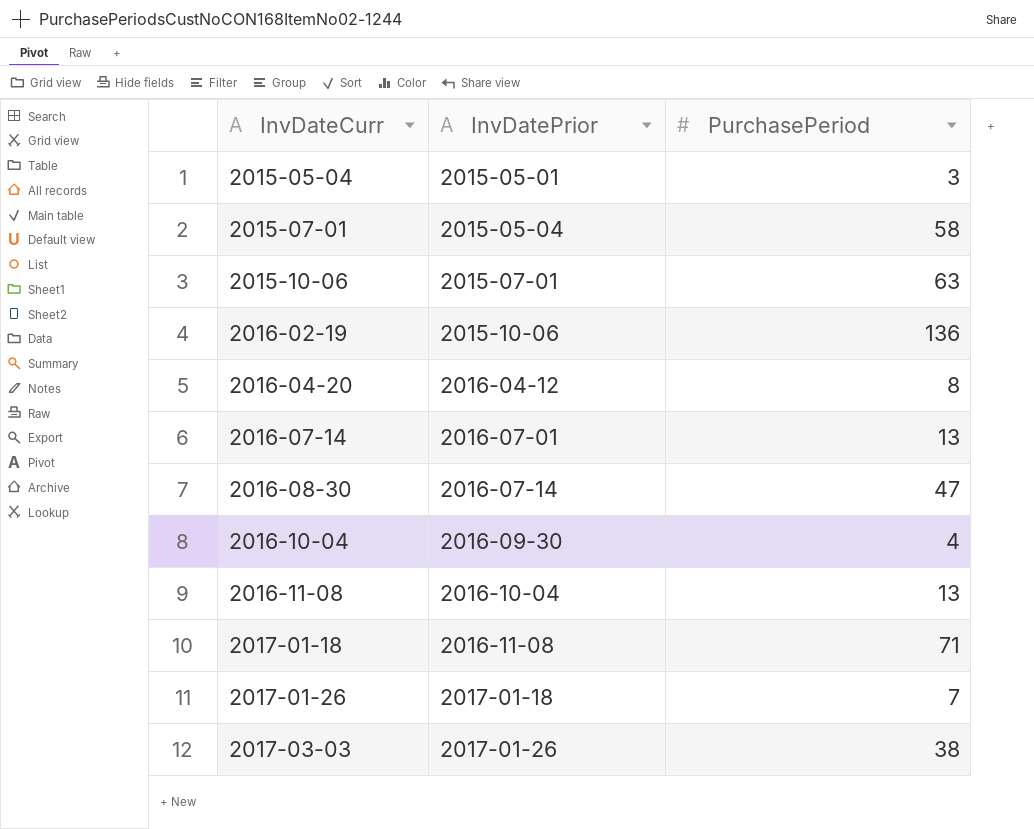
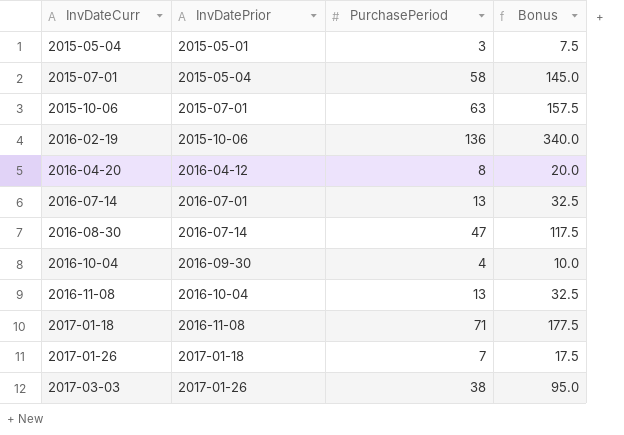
column Bonus | formula: none -> [PurchasePeriod] * 2.5

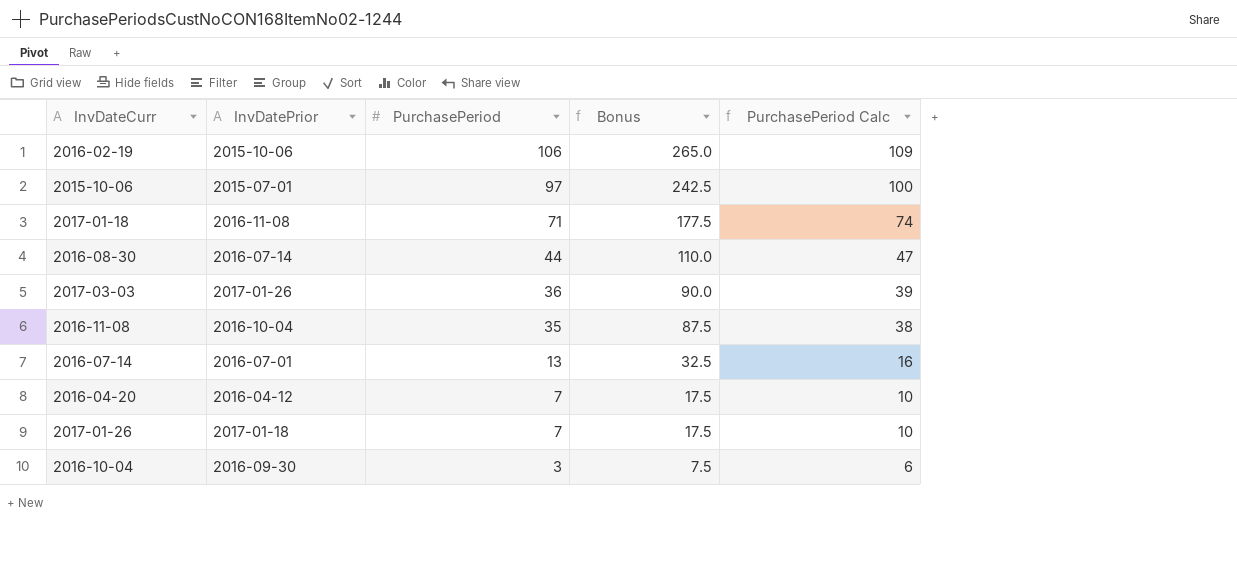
row order: InvDateCurr ascending -> PurchasePeriod descending
column PurchasePeriod Calc | formula: none -> [PurchasePeriod] + 3
row 2015-05-04: 2015-05-01 | 3 | 7.5 -> none
row 2015-07-01: 2015-05-04 | 58 | 145.0 -> none
2016-02-19 | PurchasePeriod: 136 -> 106
2016-02-19 | Bonus: 340.0 -> 265.0
2015-10-06 | PurchasePeriod: 63 -> 97
2015-10-06 | Bonus: 157.5 -> 242.5
2016-08-30 | PurchasePeriod: 47 -> 44
2016-08-30 | Bonus: 117.5 -> 110.0
2017-03-03 | PurchasePeriod: 38 -> 36
2017-03-03 | Bonus: 95.0 -> 90.0
2016-11-08 | PurchasePeriod: 13 -> 35
2016-11-08 | Bonus: 32.5 -> 87.5
2016-04-20 | PurchasePeriod: 8 -> 7
2016-04-20 | Bonus: 20.0 -> 17.5
2016-10-04 | PurchasePeriod: 4 -> 3
2016-10-04 | Bonus: 10.0 -> 7.5

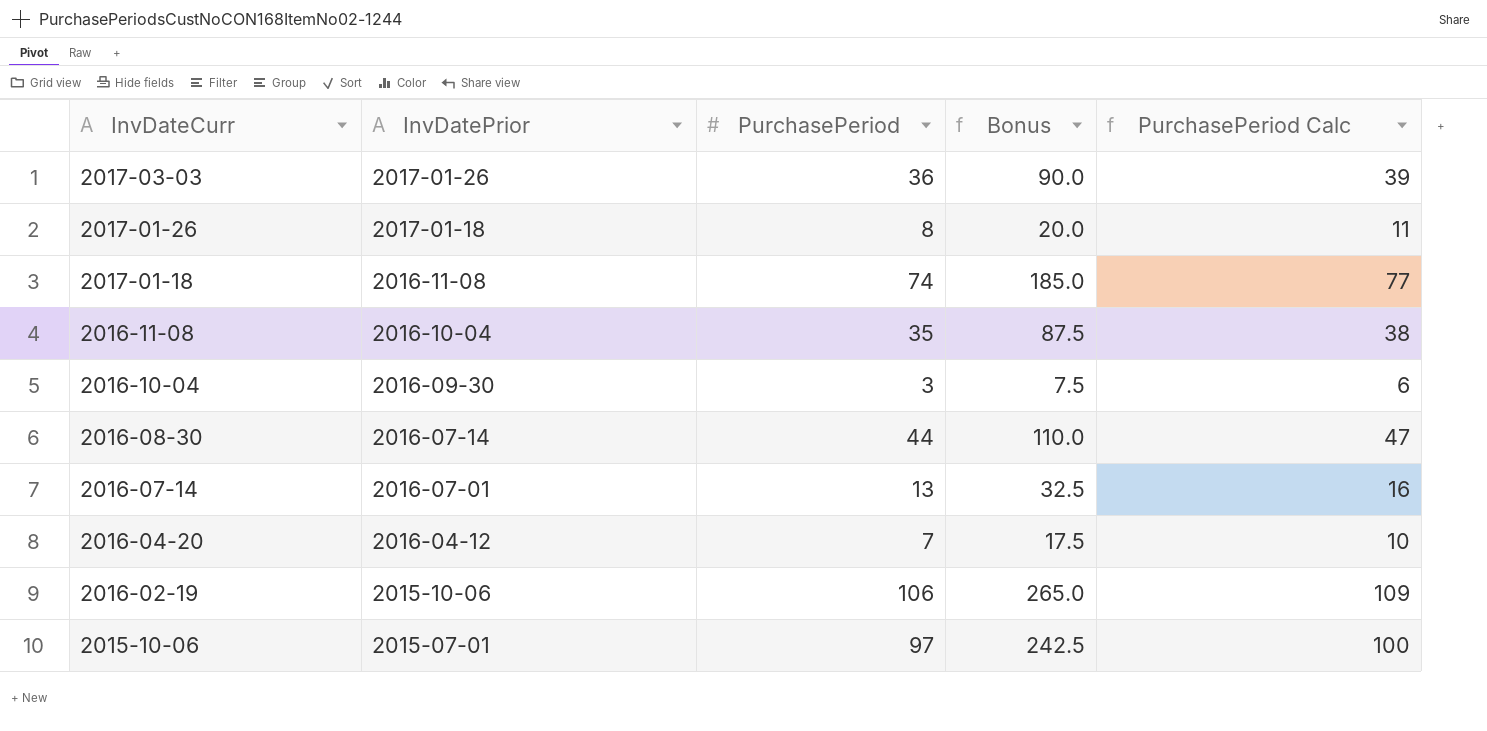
row order: PurchasePeriod descending -> InvDateCurr descending
2017-01-26 | PurchasePeriod: 7 -> 8
2017-01-26 | Bonus: 17.5 -> 20.0
2017-01-26 | PurchasePeriod Calc: 10 -> 11
2017-01-18 | PurchasePeriod: 71 -> 74
2017-01-18 | Bonus: 177.5 -> 185.0
2017-01-18 | PurchasePeriod Calc: 74 -> 77

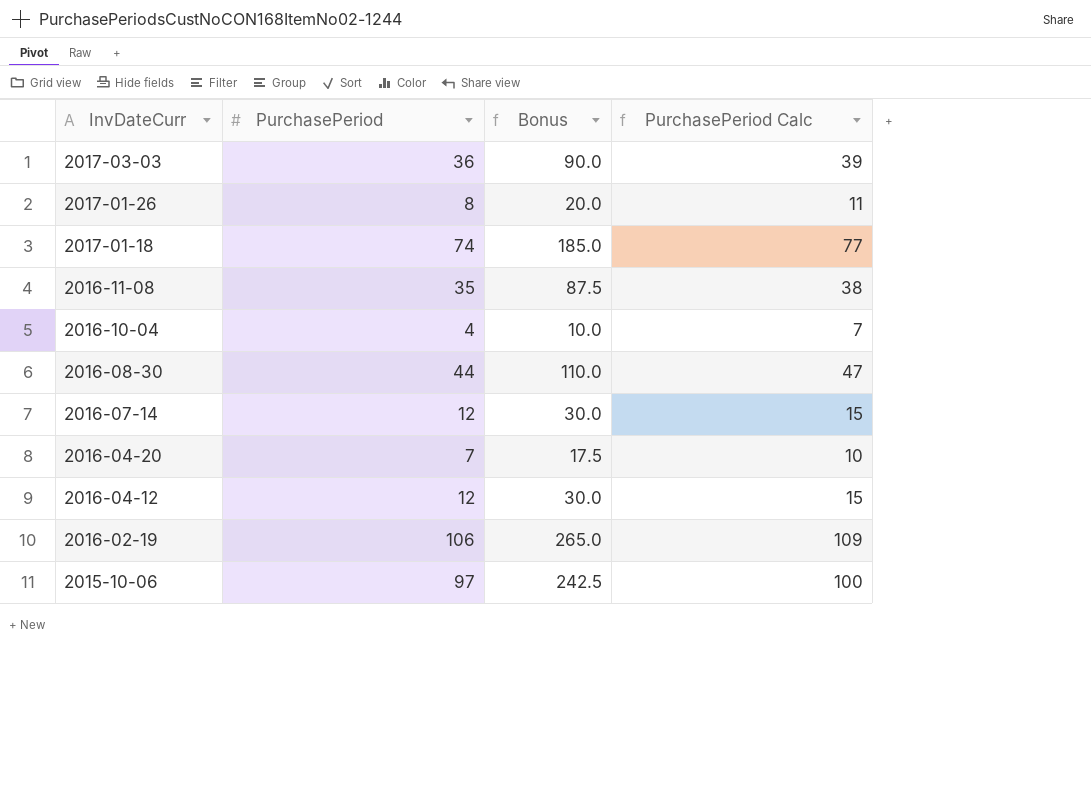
column InvDatePrior | position: 2 -> none
2016-10-04 | PurchasePeriod: 3 -> 4
2016-10-04 | Bonus: 7.5 -> 10.0
2016-10-04 | PurchasePeriod Calc: 6 -> 7
2016-07-14 | PurchasePeriod: 13 -> 12
2016-07-14 | Bonus: 32.5 -> 30.0
2016-07-14 | PurchasePeriod Calc: 16 -> 15
row 2016-04-12: none -> 12 | 30.0 | 15

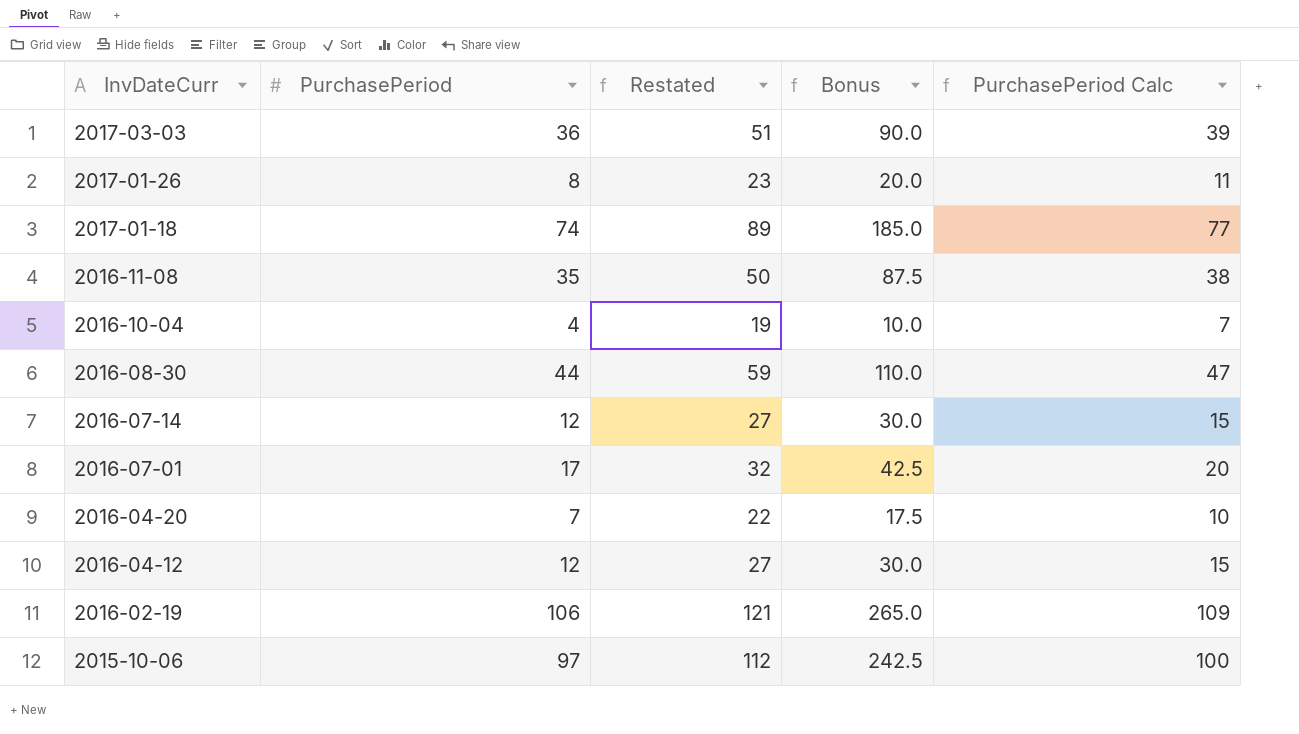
column Restated | formula: none -> [PurchasePeriod] + 15
row 2016-07-01: none -> 17 | 32 | 42.5 | 20

